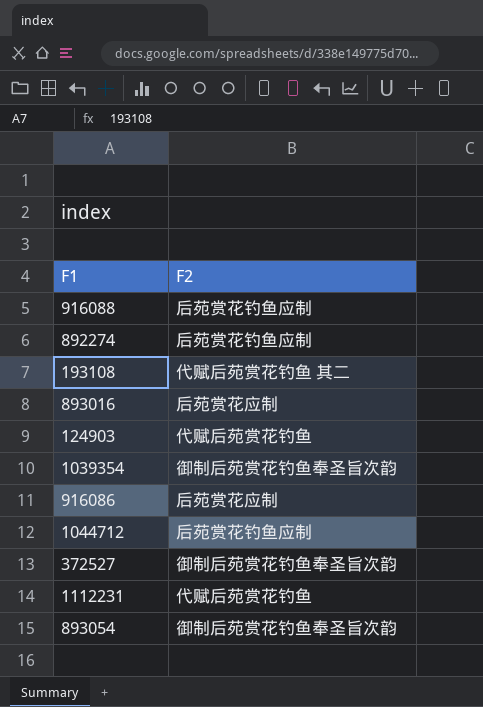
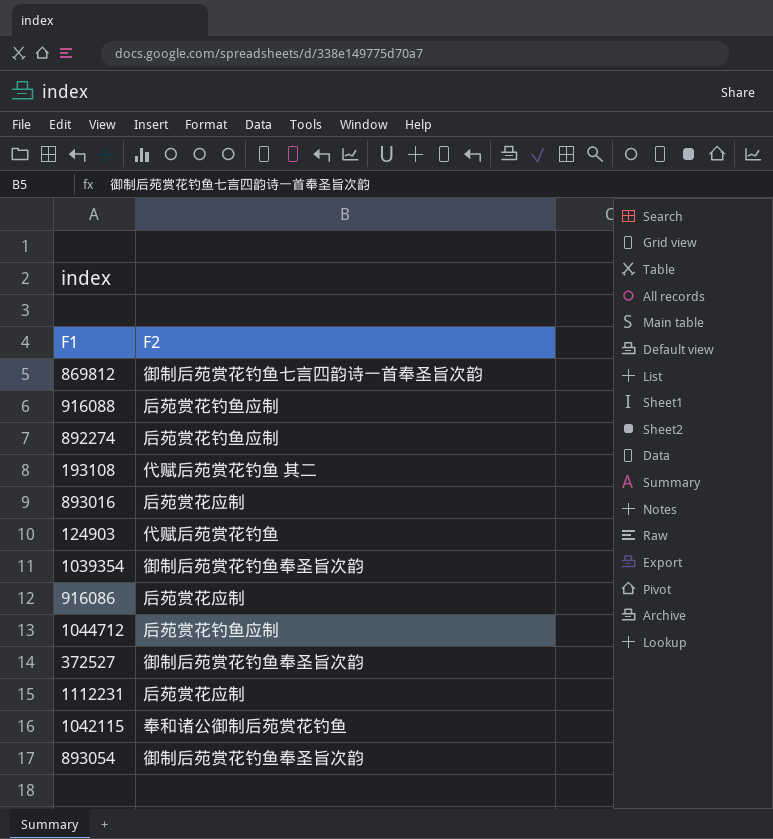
row 869812: none -> 御制后苑赏花钓鱼七言四韵诗一首奉圣旨次韵
1112231 | F2: 代赋后苑赏花钓鱼 -> 后苑赏花应制
row 1042115: none -> 奉和诸公御制后苑赏花钓鱼

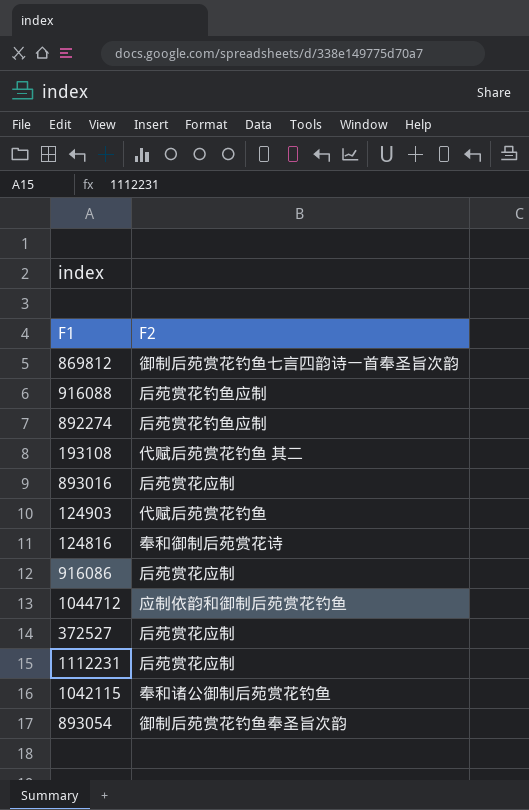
row 1039354: 御制后苑赏花钓鱼奉圣旨次韵 -> none
row 124816: none -> 奉和御制后苑赏花诗
1044712 | F2: 后苑赏花钓鱼应制 -> 应制依韵和御制后苑赏花钓鱼
372527 | F2: 御制后苑赏花钓鱼奉圣旨次韵 -> 后苑赏花应制

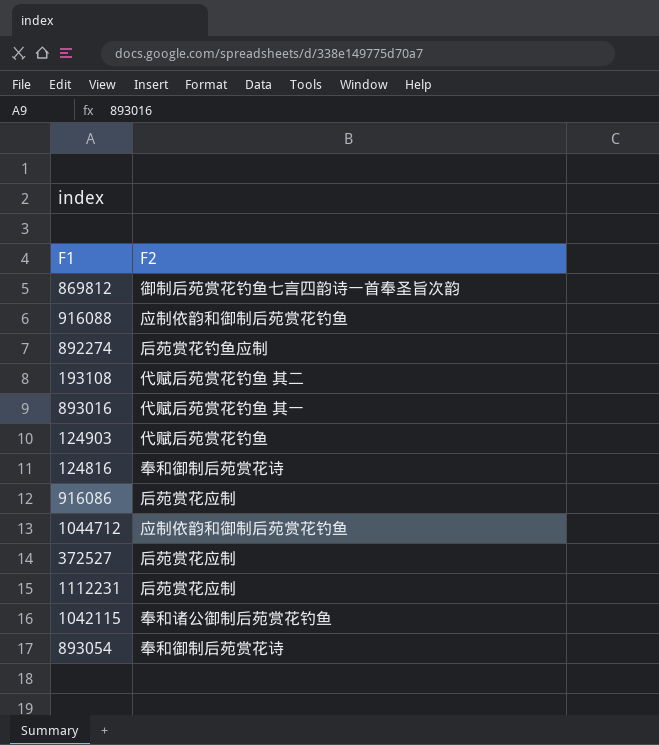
916088 | F2: 后苑赏花钓鱼应制 -> 应制依韵和御制后苑赏花钓鱼
893016 | F2: 后苑赏花应制 -> 代赋后苑赏花钓鱼 其一
893054 | F2: 御制后苑赏花钓鱼奉圣旨次韵 -> 奉和御制后苑赏花诗

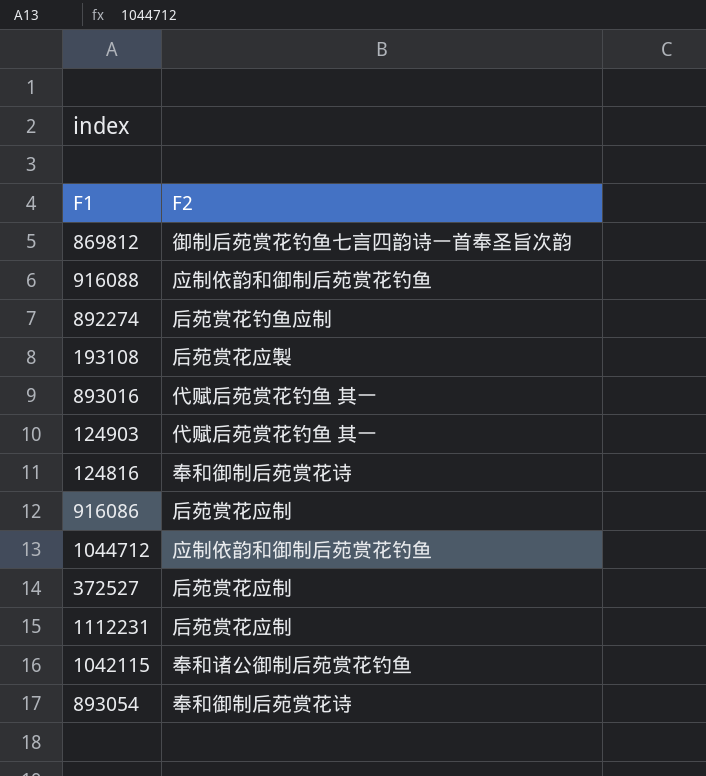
193108 | F2: 代赋后苑赏花钓鱼 其二 -> 后苑赏花应製
124903 | F2: 代赋后苑赏花钓鱼 -> 代赋后苑赏花钓鱼 其一

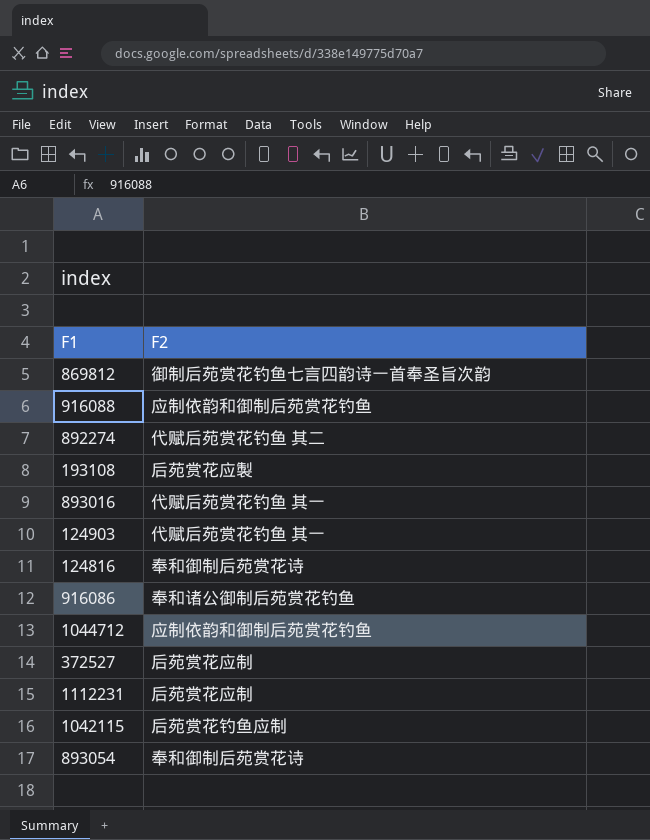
892274 | F2: 后苑赏花钓鱼应制 -> 代赋后苑赏花钓鱼 其二
916086 | F2: 后苑赏花应制 -> 奉和诸公御制后苑赏花钓鱼
1042115 | F2: 奉和诸公御制后苑赏花钓鱼 -> 后苑赏花钓鱼应制

